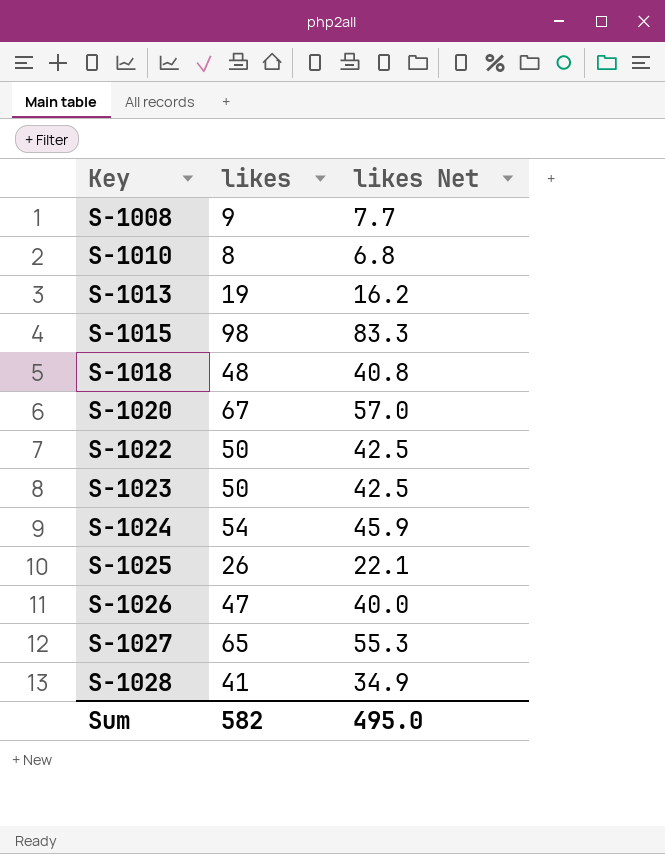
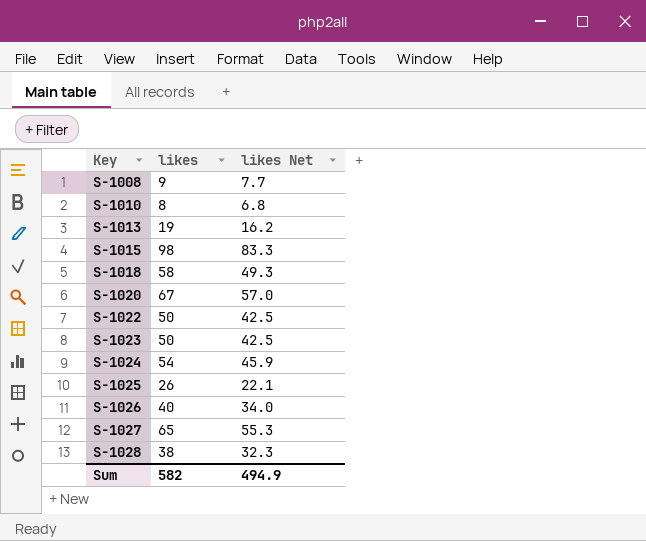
S-1018 | likes: 48 -> 58
S-1018 | likes Net: 40.8 -> 49.3
S-1026 | likes: 47 -> 40
S-1026 | likes Net: 40.0 -> 34.0
S-1028 | likes: 41 -> 38
S-1028 | likes Net: 34.9 -> 32.3
Sum | likes Net: 495.0 -> 494.9

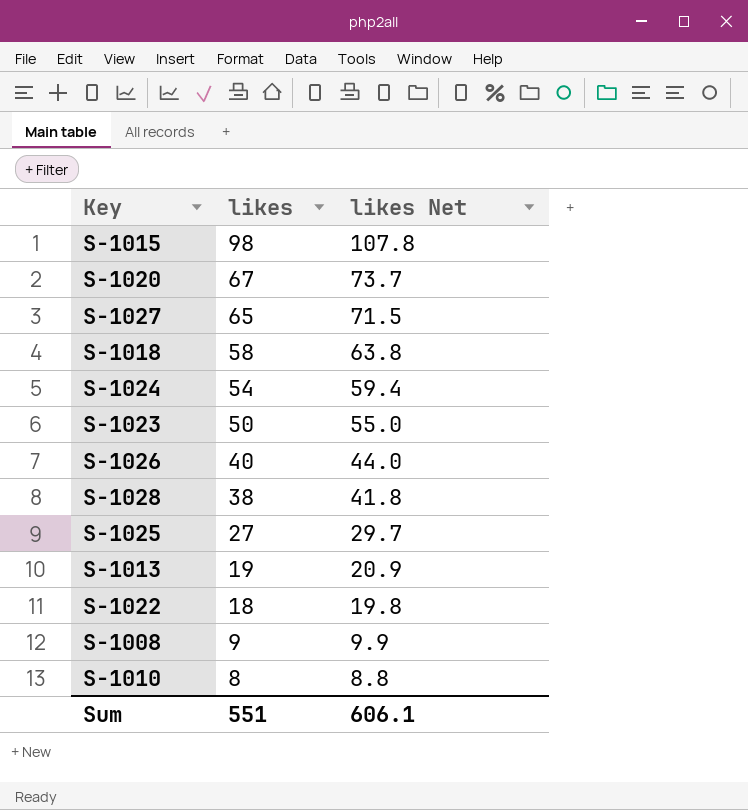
row order: Key ascending -> likes descending
column likes Net | formula: [likes] * 0.85 -> [likes] * 1.1
S-1025 | likes: 26 -> 27
S-1022 | likes: 50 -> 18
Sum | likes: 582 -> 551
Sum | likes Net: 494.9 -> 606.1

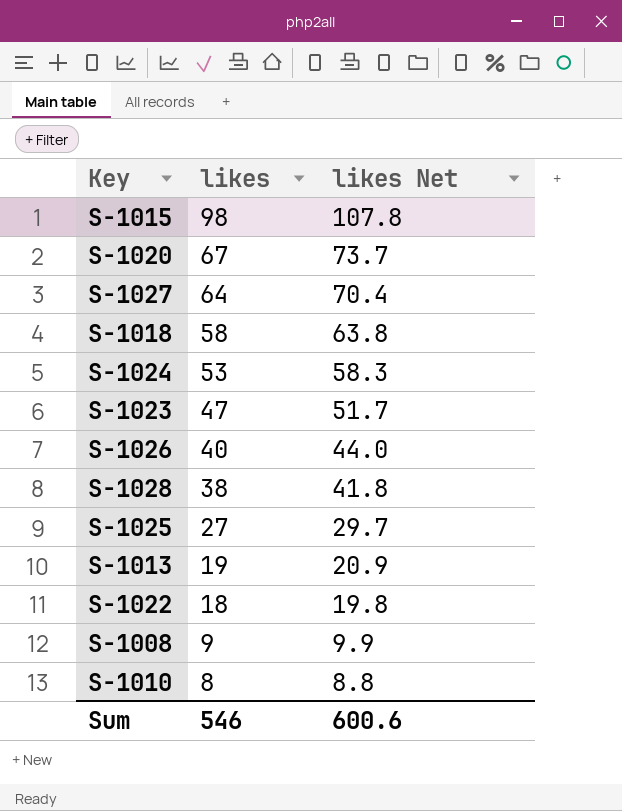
S-1027 | likes: 65 -> 64
S-1027 | likes Net: 71.5 -> 70.4
S-1024 | likes: 54 -> 53
S-1024 | likes Net: 59.4 -> 58.3
S-1023 | likes: 50 -> 47
S-1023 | likes Net: 55.0 -> 51.7
Sum | likes: 551 -> 546
Sum | likes Net: 606.1 -> 600.6

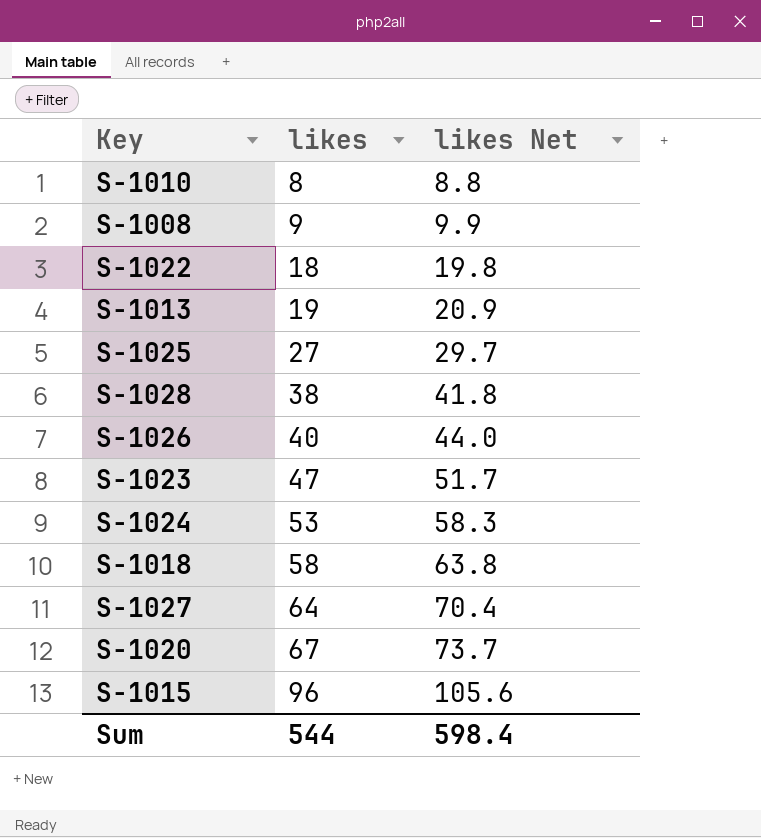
row order: likes descending -> likes ascending
S-1015 | likes: 98 -> 96
S-1015 | likes Net: 107.8 -> 105.6
Sum | likes: 546 -> 544
Sum | likes Net: 600.6 -> 598.4

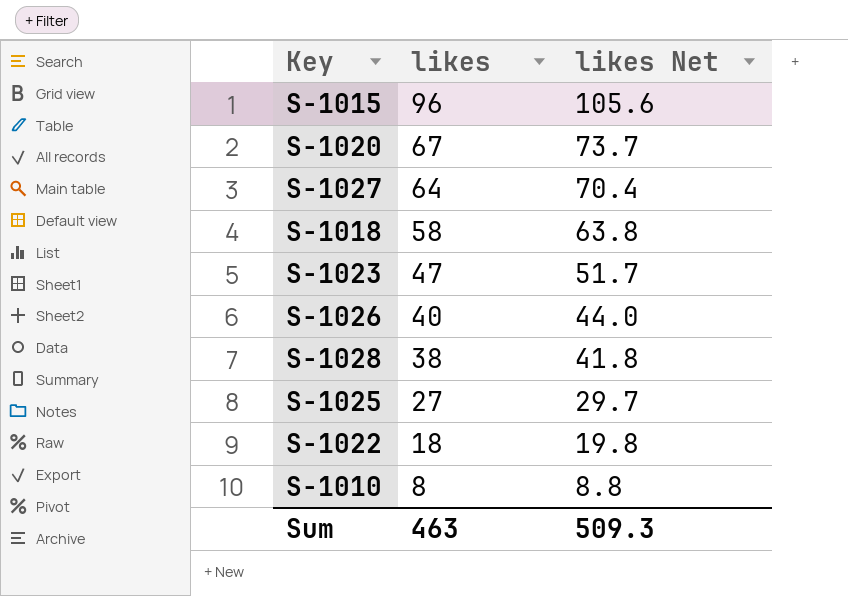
row order: likes ascending -> likes descending
row S-1008: 9 | 9.9 -> none
row S-1013: 19 | 20.9 -> none
row S-1024: 53 | 58.3 -> none
Sum | likes: 544 -> 463
Sum | likes Net: 598.4 -> 509.3

